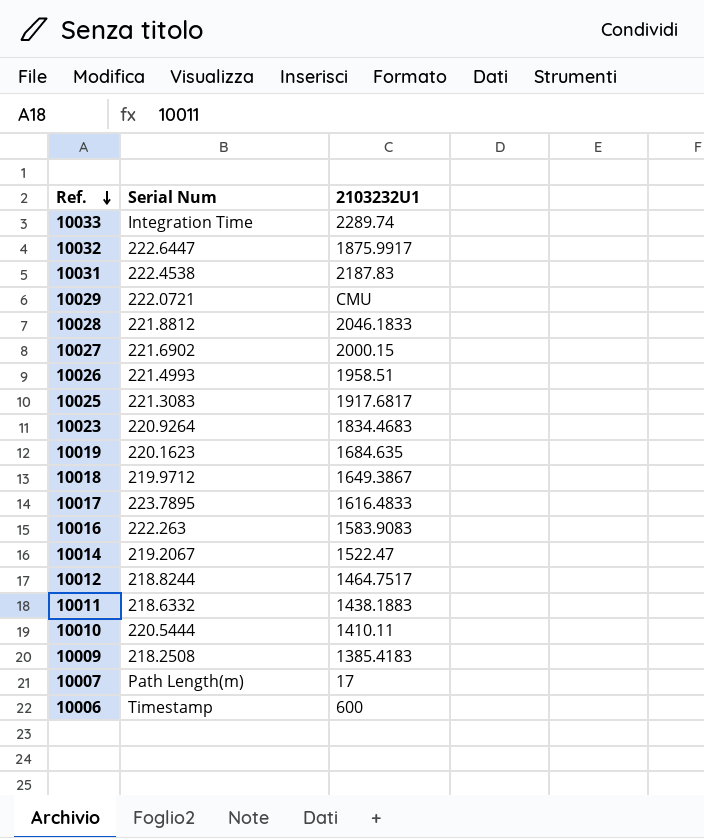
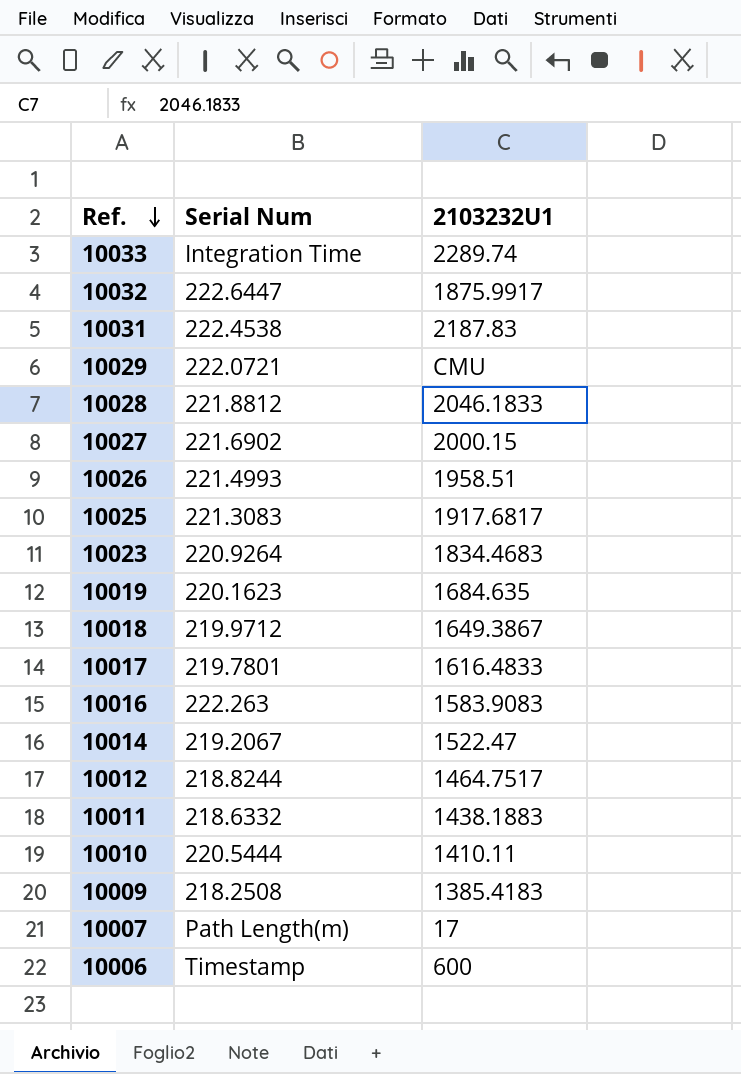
10017 | Serial Num: 223.7895 -> 219.7801

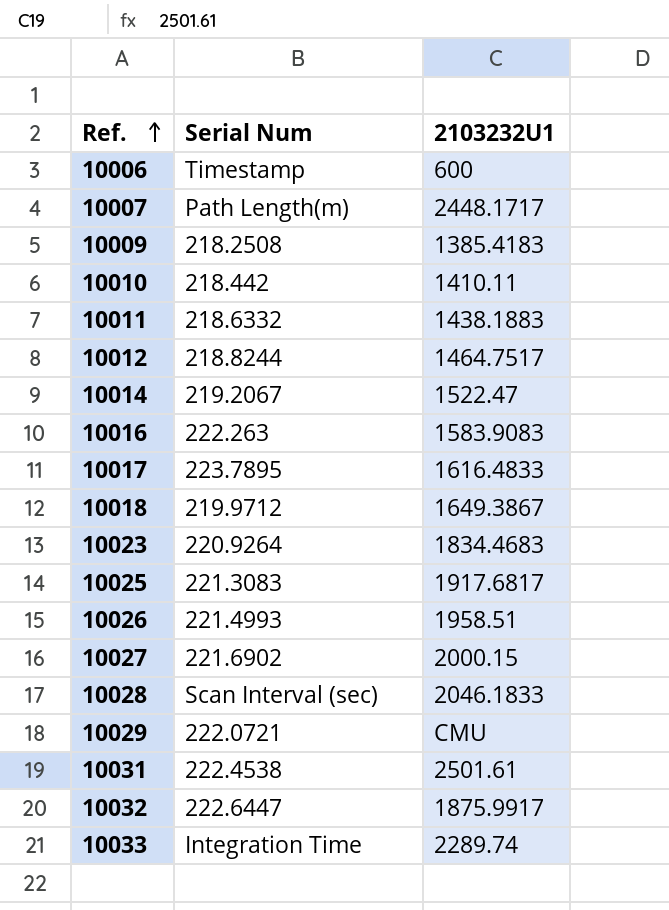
row order: Ref. descending -> Ref. ascending
row 10019: 220.1623 | 1684.635 -> none
10007 | 2103232U1: 17 -> 2448.1717
10010 | Serial Num: 220.5444 -> 218.442
10017 | Serial Num: 219.7801 -> 223.7895
10028 | Serial Num: 221.8812 -> Scan Interval (sec)
10031 | 2103232U1: 2187.83 -> 2501.61

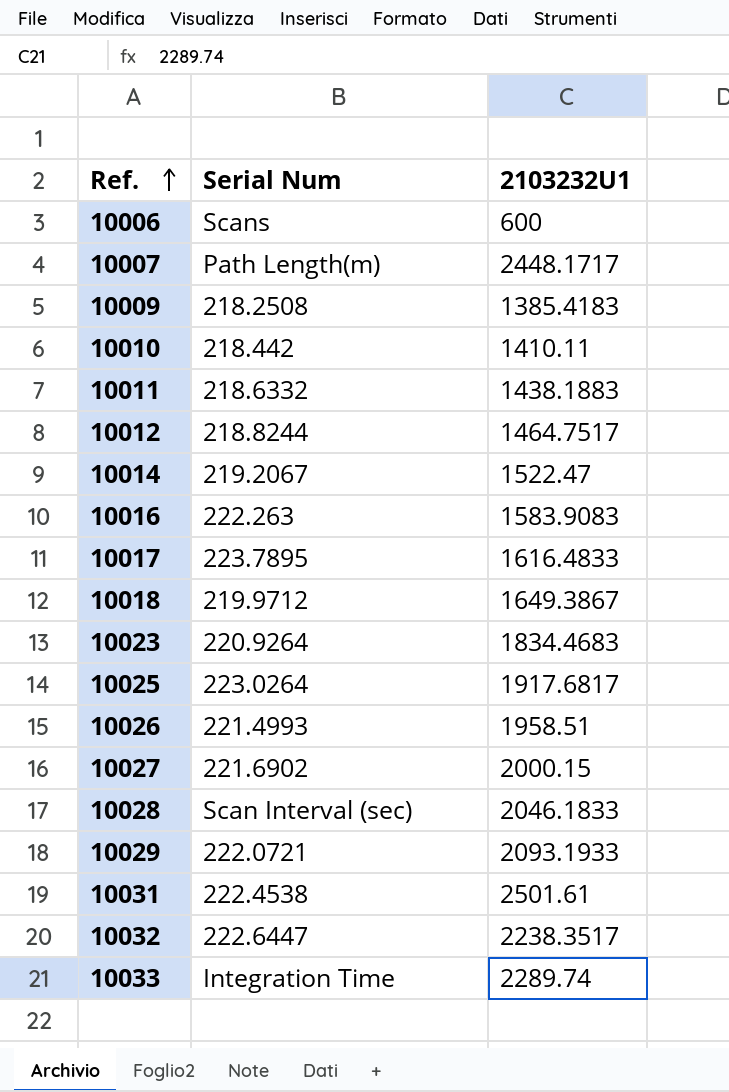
10006 | Serial Num: Timestamp -> Scans
10025 | Serial Num: 221.3083 -> 223.0264
10029 | 2103232U1: CMU -> 2093.1933
10032 | 2103232U1: 1875.9917 -> 2238.3517

